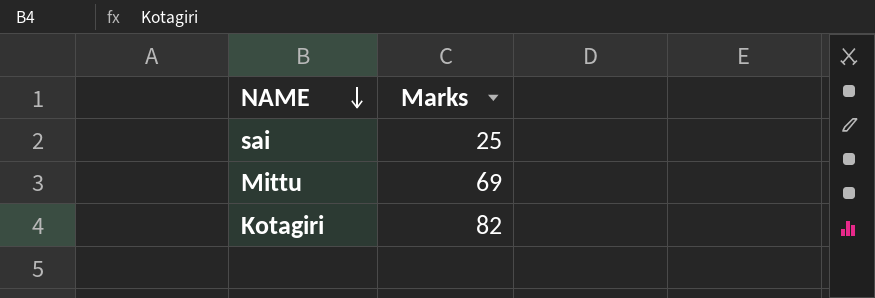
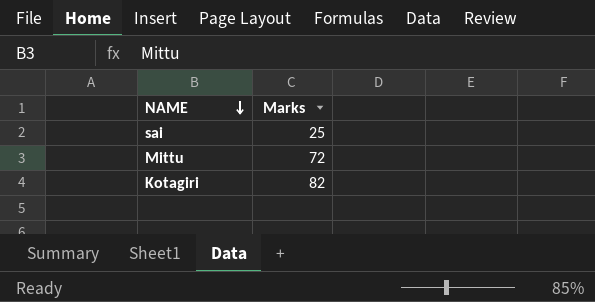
Mittu | Marks: 69 -> 72

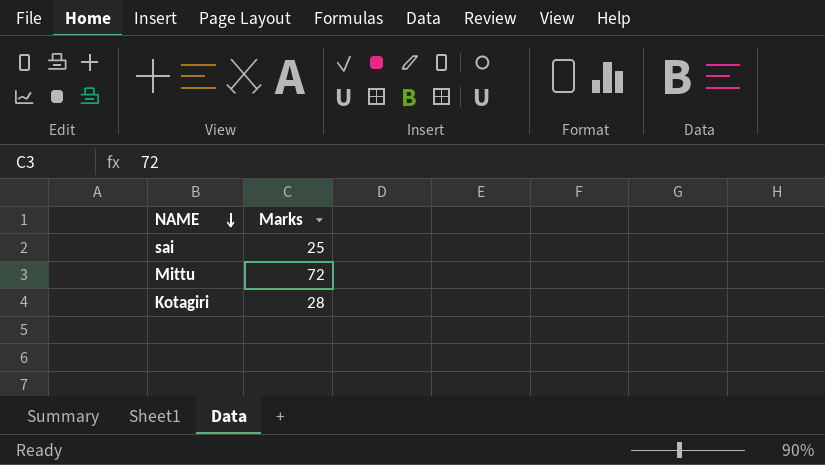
Kotagiri | Marks: 82 -> 28

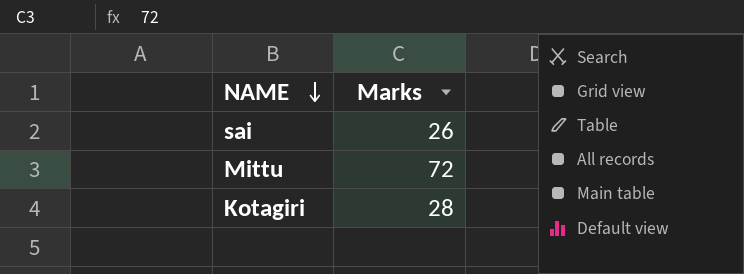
sai | Marks: 25 -> 26

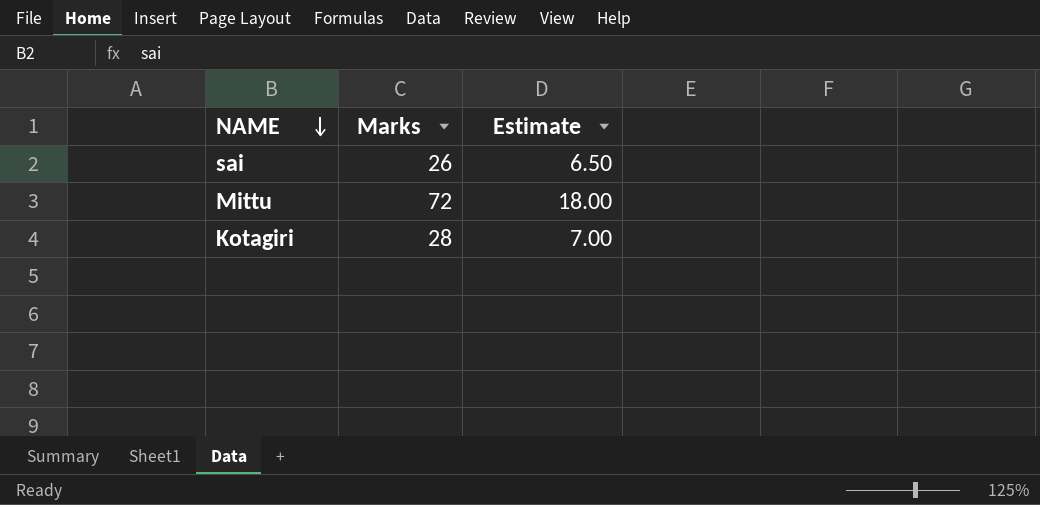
column Estimate | formula: none -> [Marks] * 0.25

